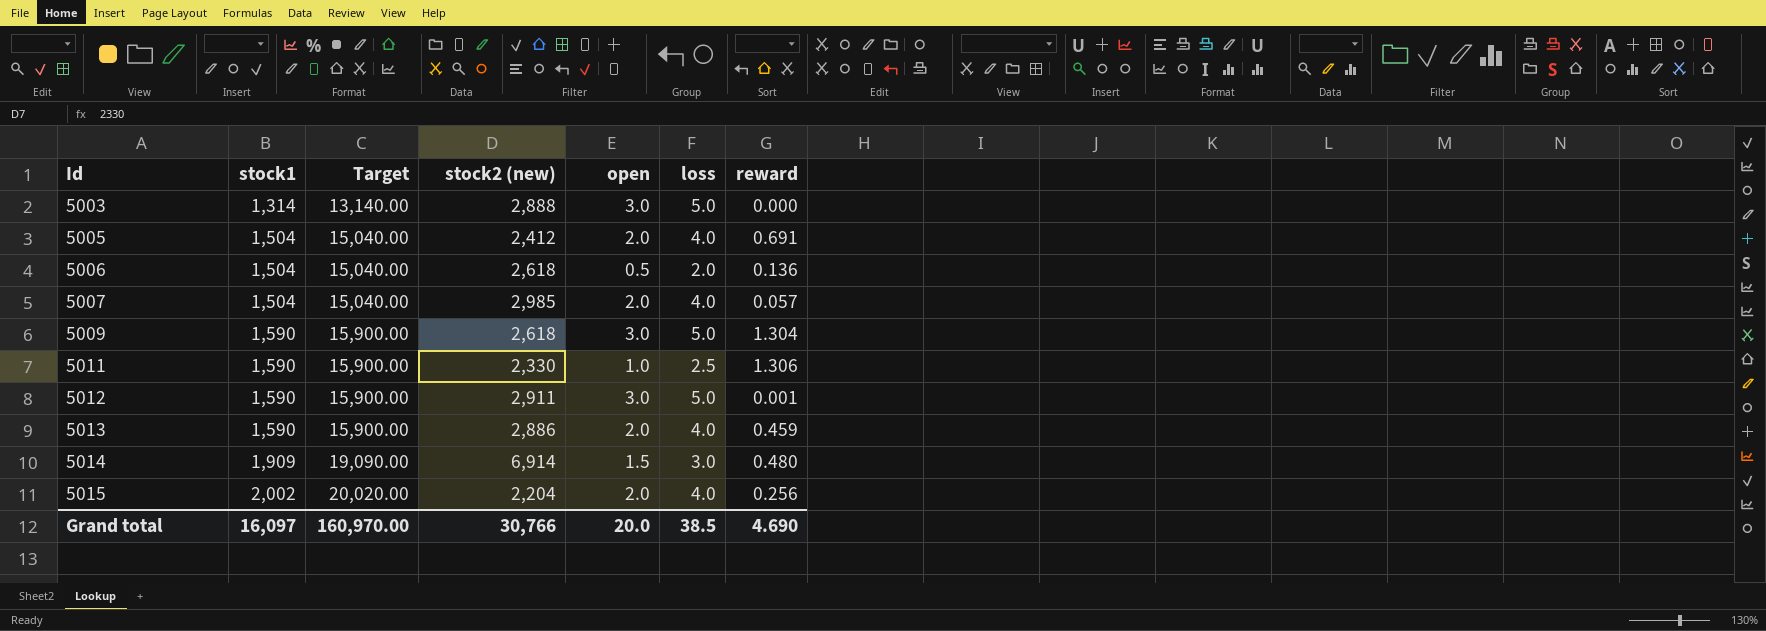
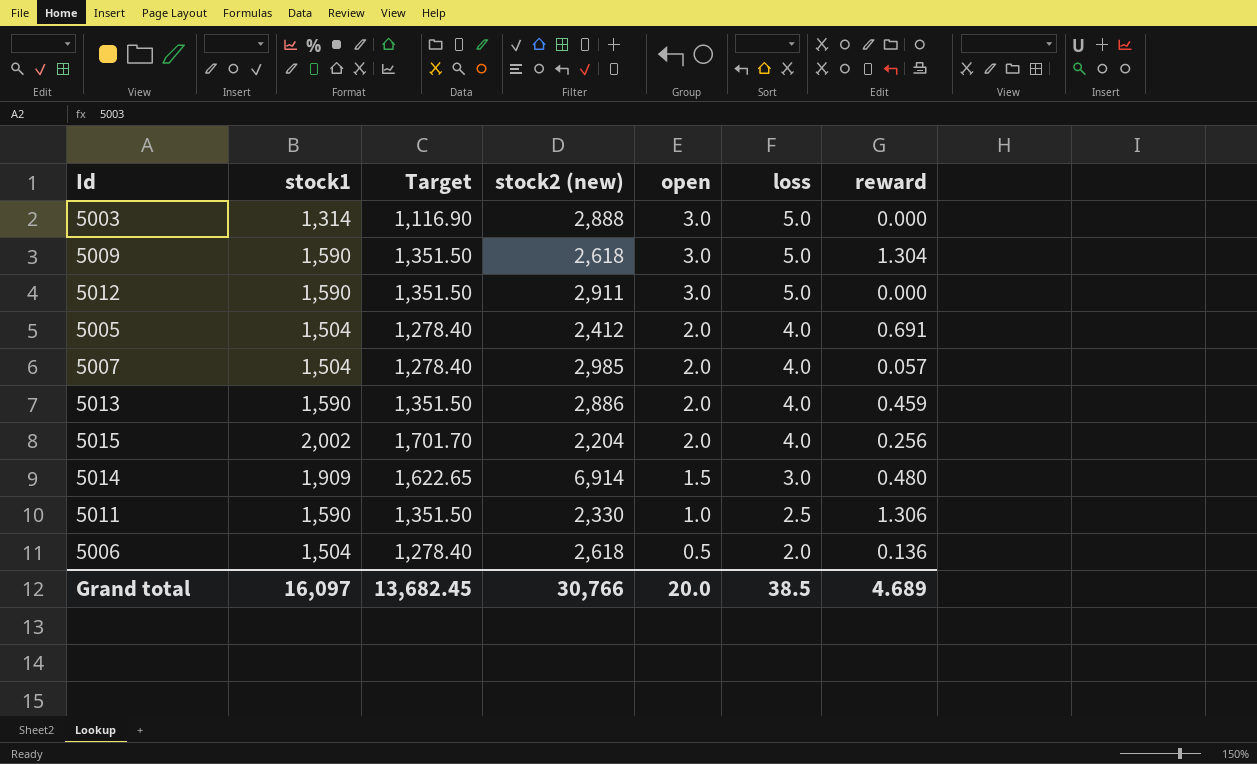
row order: Id ascending -> open descending
column Target | formula: [stock1] * 10 -> [stock1] * 0.85
5012 | reward: 0.001 -> 0.000
Grand total | Target: 160,970.00 -> 13,682.45
Grand total | reward: 4.690 -> 4.689

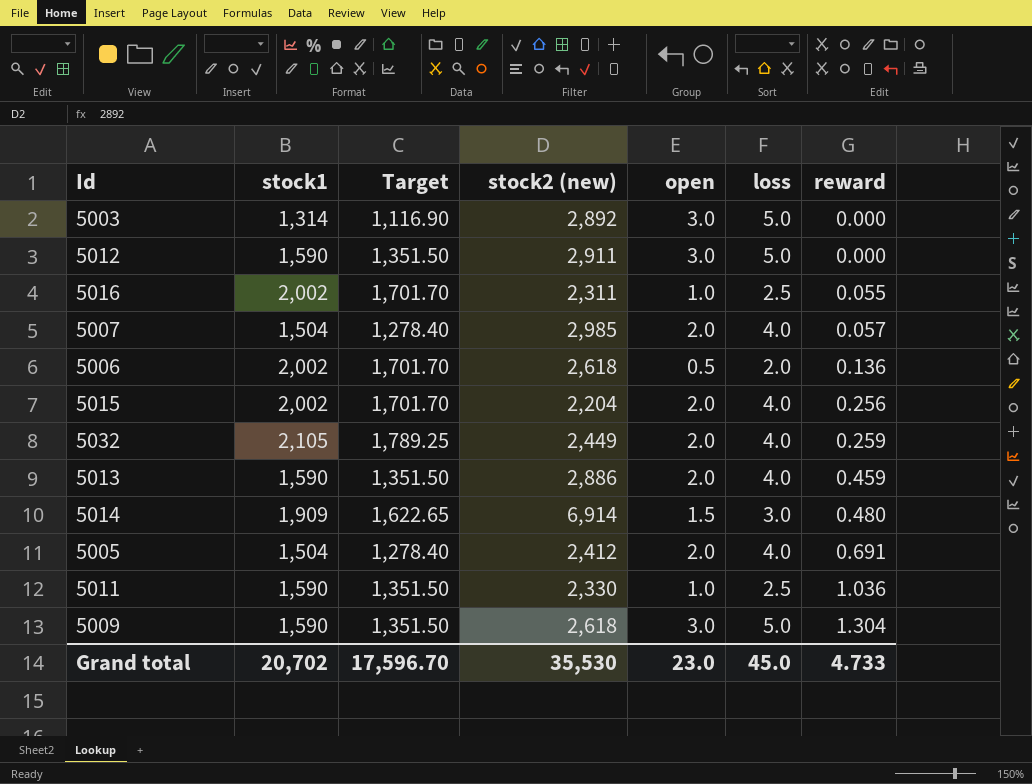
row order: open descending -> reward ascending
5003 | stock2 (new): 2,888 -> 2,892
row 5016: none -> 2,002 | 1,701.70 | 2,311 | 1.0 | 2.5 | 0.055
5006 | stock1: 1,504 -> 2,002
5006 | Target: 1,278.40 -> 1,701.70
row 5032: none -> 2,105 | 1,789.25 | 2,449 | 2.0 | 4.0 | 0.259
5011 | reward: 1.306 -> 1.036
Grand total | stock1: 16,097 -> 20,702
Grand total | Target: 13,682.45 -> 17,596.70
Grand total | stock2 (new): 30,766 -> 35,530
Grand total | open: 20.0 -> 23.0
Grand total | loss: 38.5 -> 45.0
Grand total | reward: 4.689 -> 4.733

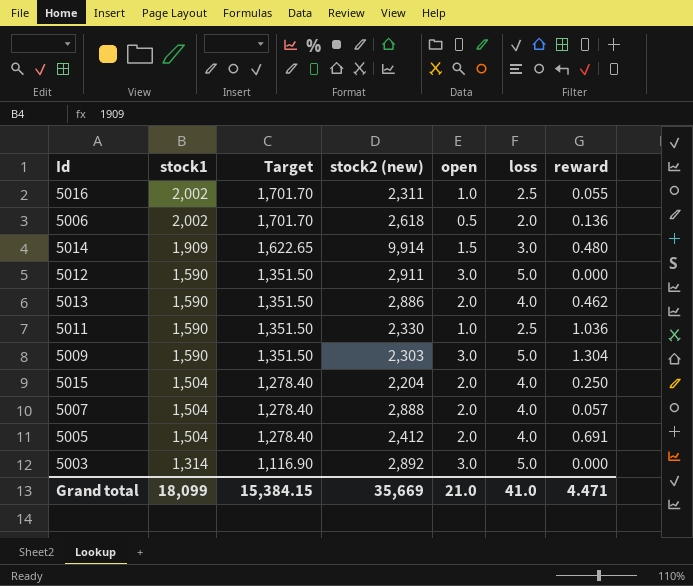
row order: reward ascending -> stock1 descending
row 5032: 2,105 | 1,789.25 | 2,449 | 2.0 | 4.0 | 0.259 -> none
5014 | stock2 (new): 6,914 -> 9,914
5013 | reward: 0.459 -> 0.462
5009 | stock2 (new): 2,618 -> 2,303
5015 | stock1: 2,002 -> 1,504
5015 | Target: 1,701.70 -> 1,278.40
5015 | reward: 0.256 -> 0.250
5007 | stock2 (new): 2,985 -> 2,888
Grand total | stock1: 20,702 -> 18,099
Grand total | Target: 17,596.70 -> 15,384.15
Grand total | stock2 (new): 35,530 -> 35,669
Grand total | open: 23.0 -> 21.0
Grand total | loss: 45.0 -> 41.0
Grand total | reward: 4.733 -> 4.471

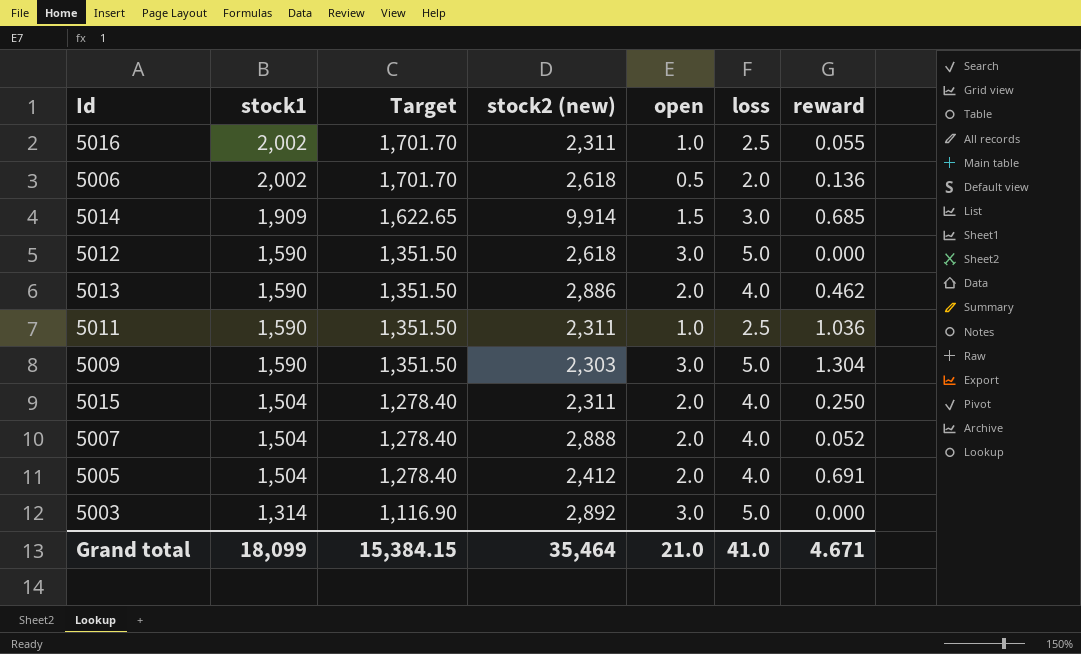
5014 | reward: 0.480 -> 0.685
5012 | stock2 (new): 2,911 -> 2,618
5011 | stock2 (new): 2,330 -> 2,311
5015 | stock2 (new): 2,204 -> 2,311
5007 | reward: 0.057 -> 0.052
Grand total | stock2 (new): 35,669 -> 35,464
Grand total | reward: 4.471 -> 4.671

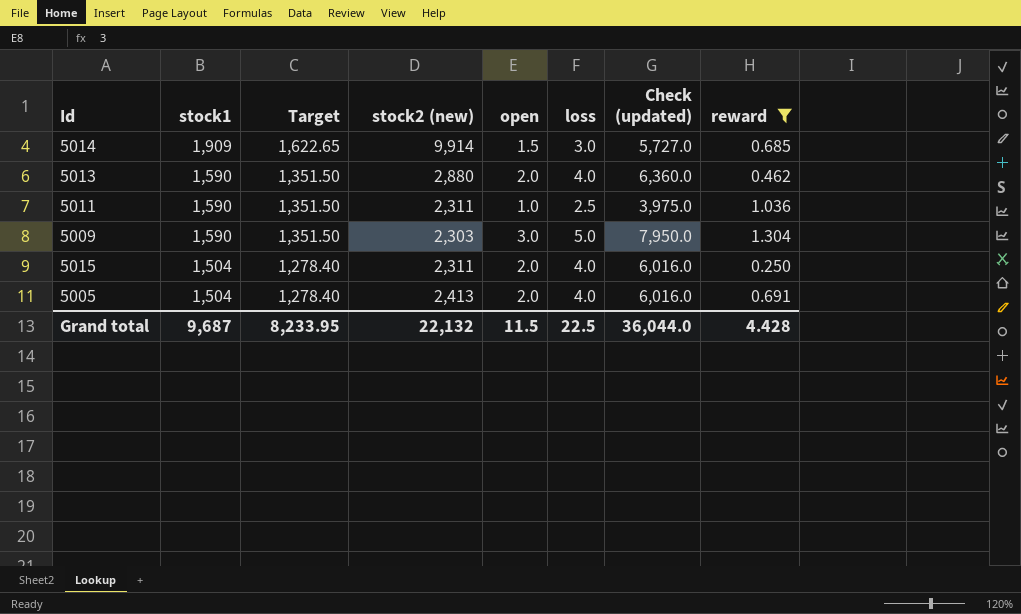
filter: none -> reward >= 0.250
column Check (updated) | formula: none -> [stock1] * [loss]
5013 | stock2 (new): 2,886 -> 2,880
5005 | stock2 (new): 2,412 -> 2,413
Grand total | stock1: 18,099 -> 9,687
Grand total | Target: 15,384.15 -> 8,233.95
Grand total | stock2 (new): 35,464 -> 22,132
Grand total | open: 21.0 -> 11.5
Grand total | loss: 41.0 -> 22.5
Grand total | reward: 4.671 -> 4.428

